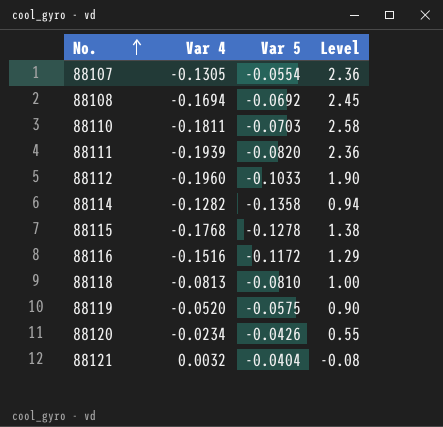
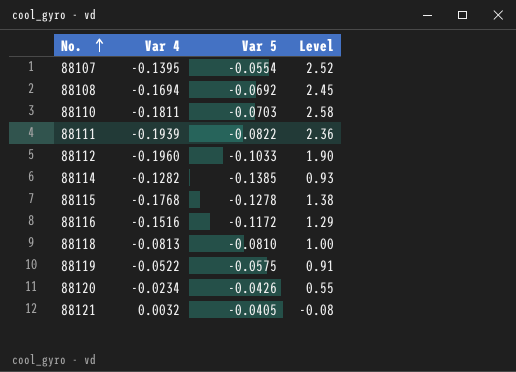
88107 | Var 4: -0.1305 -> -0.1395
88107 | Level: 2.36 -> 2.52
88111 | Var 5: -0.0820 -> -0.0822
88114 | Var 5: -0.1358 -> -0.1385
88114 | Level: 0.94 -> 0.93
88119 | Var 4: -0.0520 -> -0.0522
88119 | Level: 0.90 -> 0.91
88121 | Var 5: -0.0404 -> -0.0405

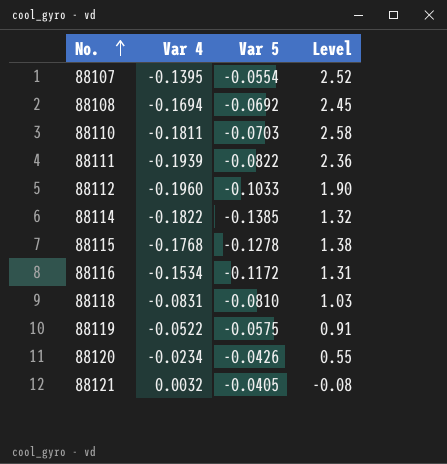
88114 | Var 4: -0.1282 -> -0.1822
88114 | Level: 0.93 -> 1.32
88116 | Var 4: -0.1516 -> -0.1534
88116 | Level: 1.29 -> 1.31
88118 | Var 4: -0.0813 -> -0.0831
88118 | Level: 1.00 -> 1.03

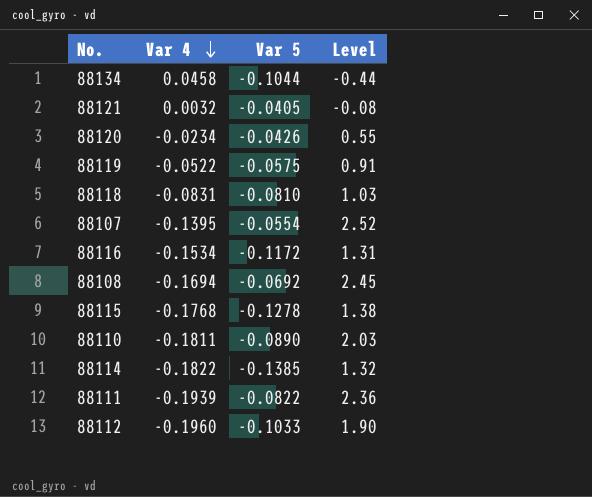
row order: No. ascending -> Var 4 descending
row 88134: none -> 0.0458 | -0.1044 | -0.44
88110 | Var 5: -0.0703 -> -0.0890
88110 | Level: 2.58 -> 2.03

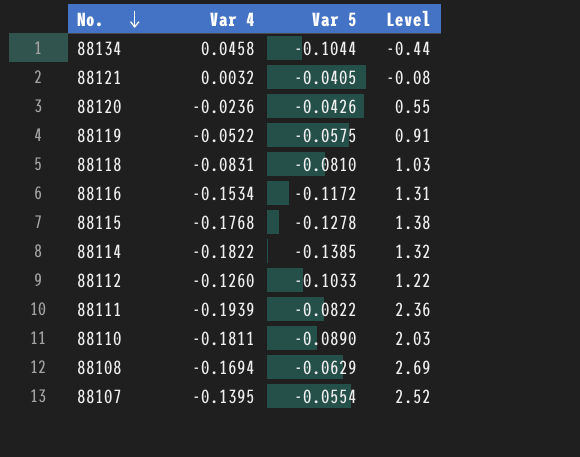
row order: Var 4 descending -> No. descending
88120 | Var 4: -0.0234 -> -0.0236
88112 | Var 4: -0.1960 -> -0.1260
88112 | Level: 1.90 -> 1.22
88108 | Var 5: -0.0692 -> -0.0629
88108 | Level: 2.45 -> 2.69

